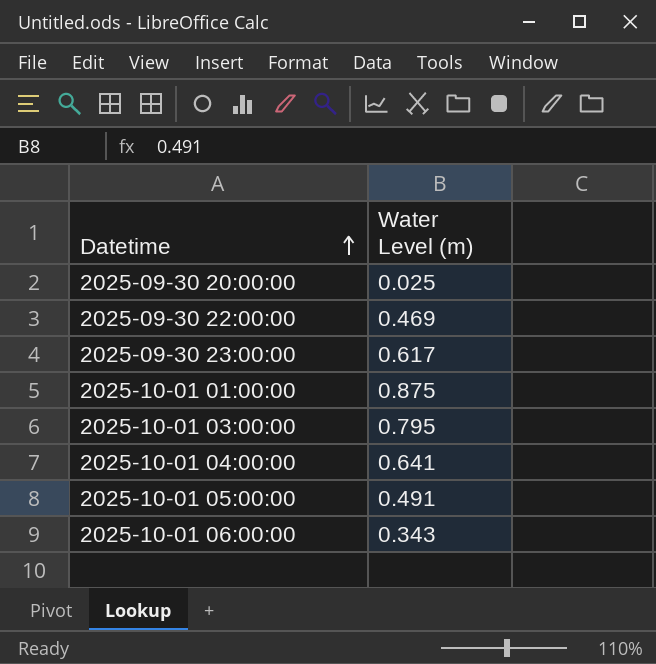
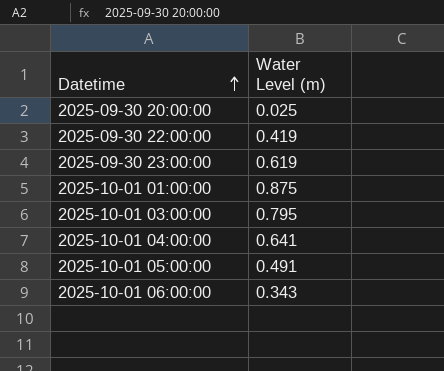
2025-09-30 22:00:00 | Water Level (m): 0.469 -> 0.419
2025-09-30 23:00:00 | Water Level (m): 0.617 -> 0.619

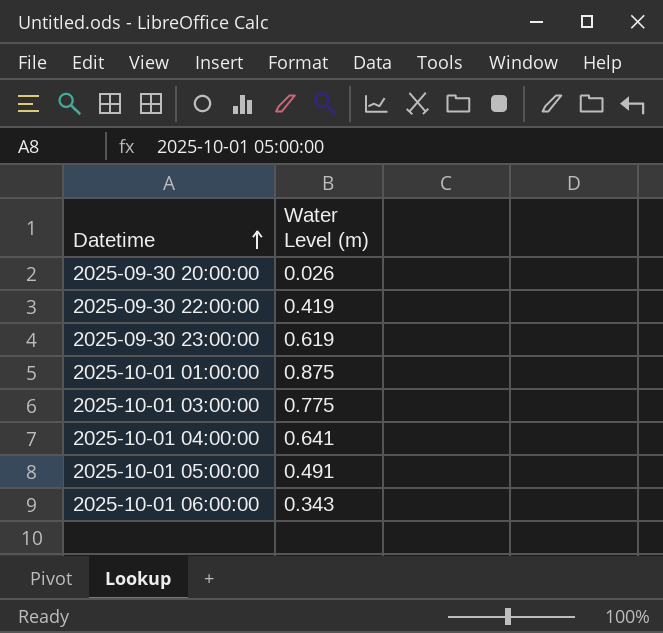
2025-09-30 20:00:00 | Water Level (m): 0.025 -> 0.026
2025-10-01 03:00:00 | Water Level (m): 0.795 -> 0.775

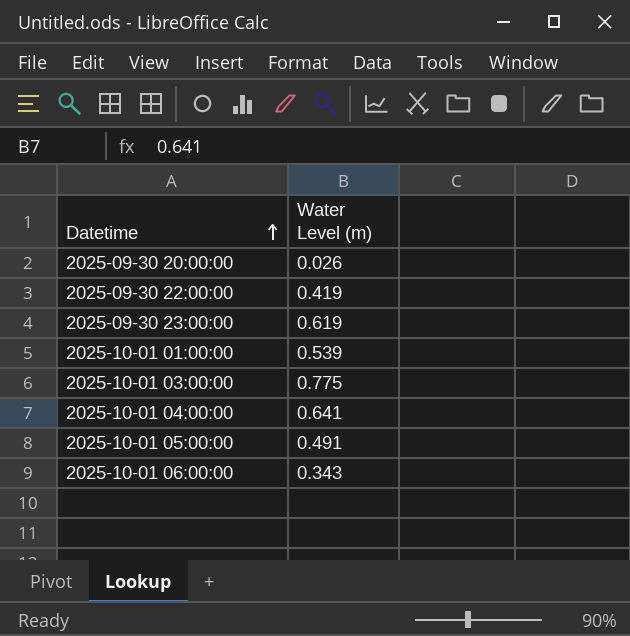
2025-10-01 01:00:00 | Water Level (m): 0.875 -> 0.539

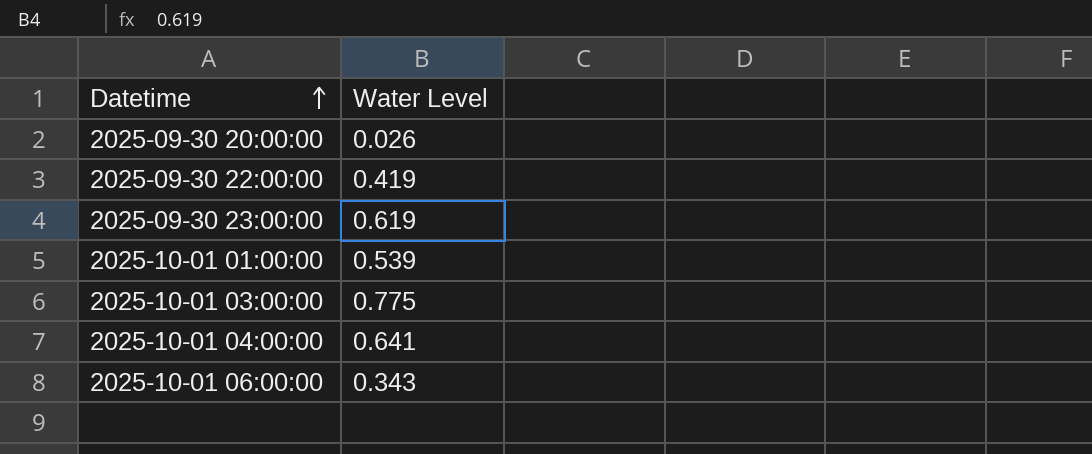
column name: Water Level (m) -> Water Level
row 2025-10-01 05:00:00: 0.491 -> none

